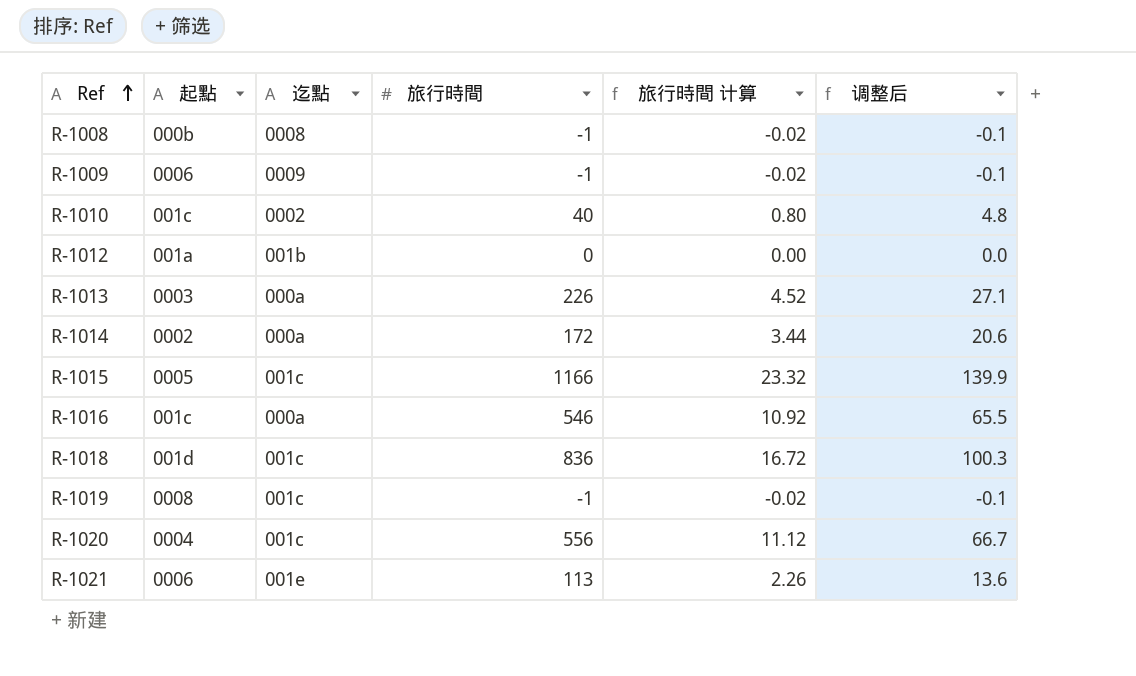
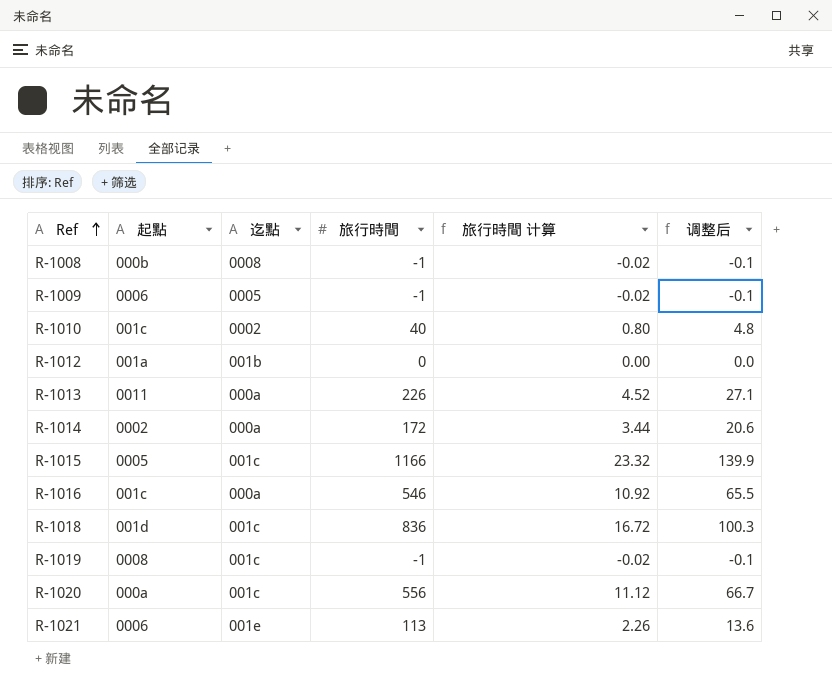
R-1009 | 迄點: 0009 -> 0005
R-1013 | 起點: 0003 -> 0011
R-1020 | 起點: 0004 -> 000a

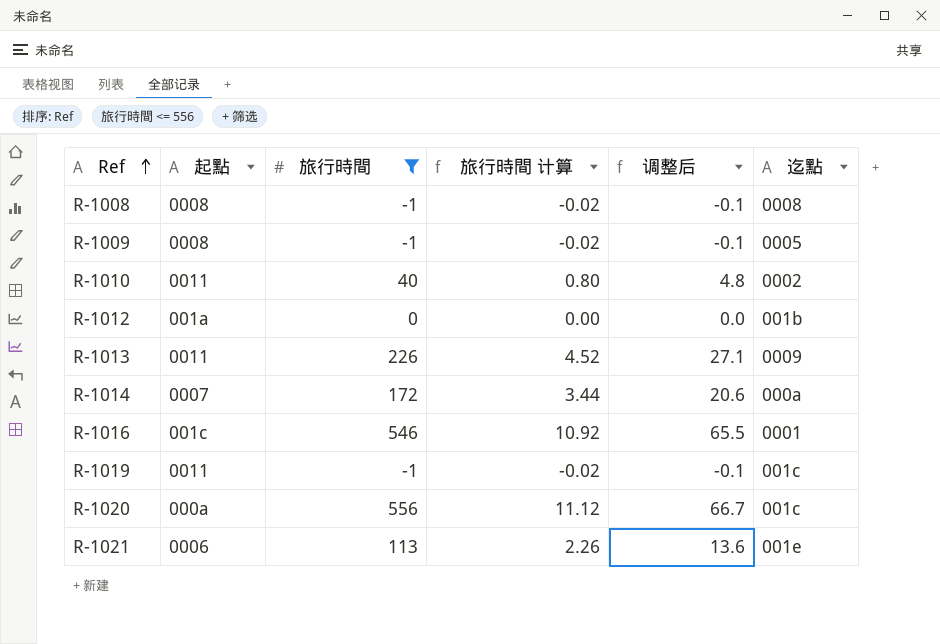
filter: none -> 旅行時間 <= 556
column 迄點 | position: 3 -> 6
R-1008 | 起點: 000b -> 0008
R-1009 | 起點: 0006 -> 0008
R-1010 | 起點: 001c -> 0011
R-1013 | 迄點: 000a -> 0009
R-1014 | 起點: 0002 -> 0007
R-1016 | 迄點: 000a -> 0001
R-1019 | 起點: 0008 -> 0011

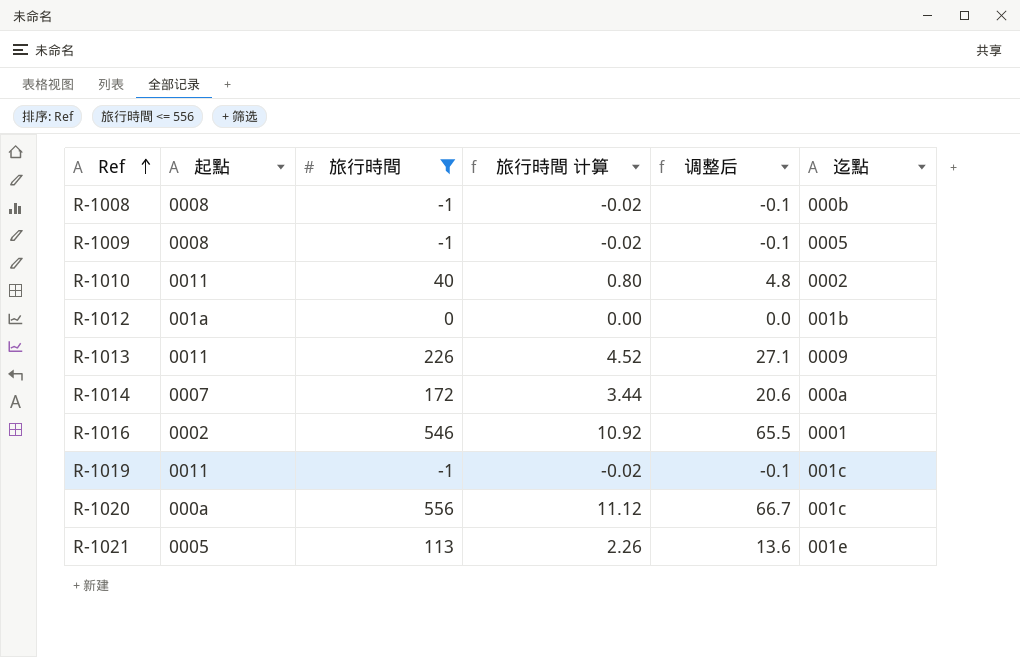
R-1008 | 迄點: 0008 -> 000b
R-1016 | 起點: 001c -> 0002
R-1021 | 起點: 0006 -> 0005

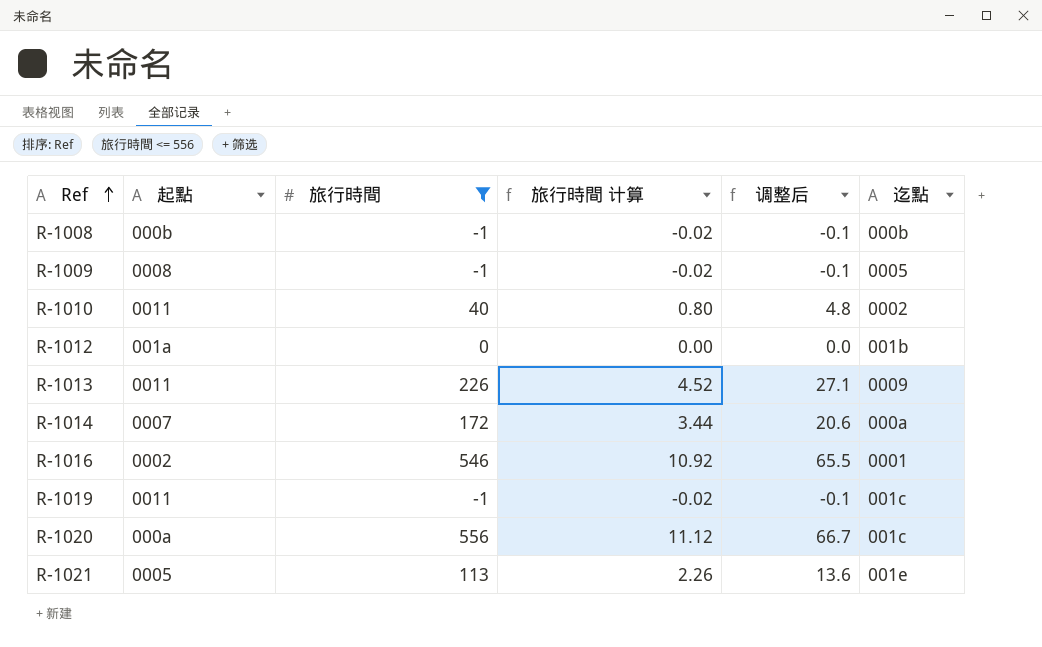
R-1008 | 起點: 0008 -> 000b

